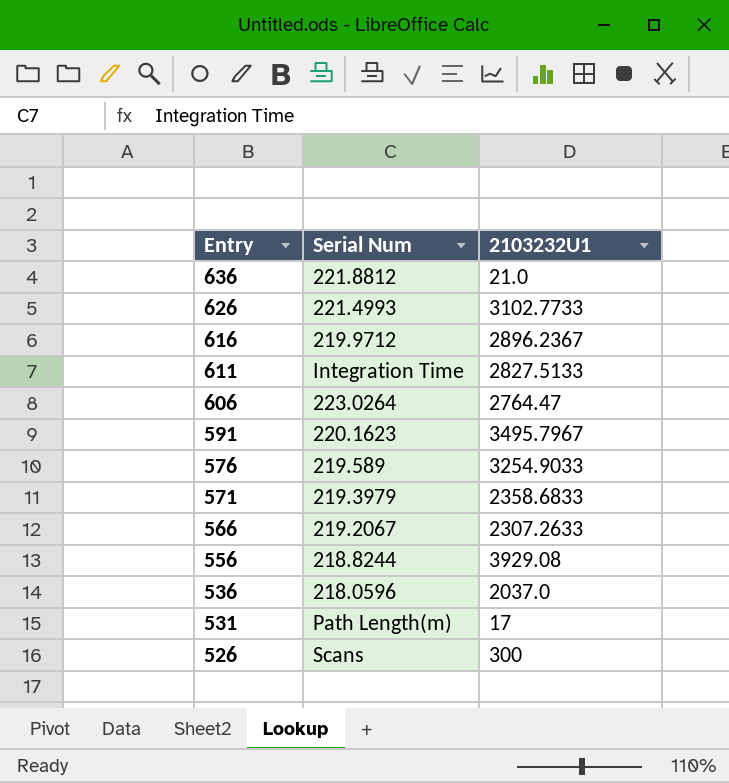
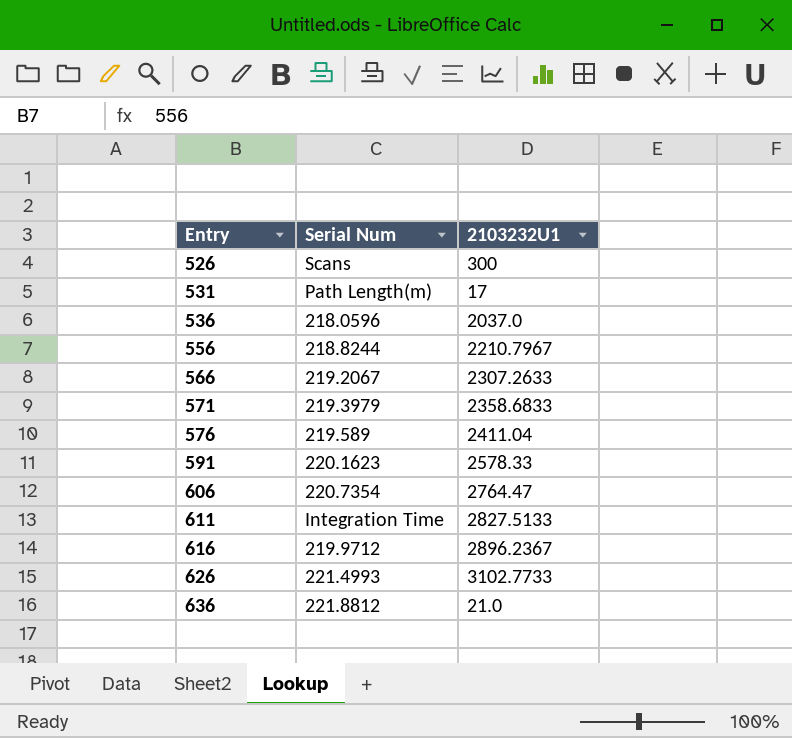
row order: Entry descending -> Entry ascending
556 | 2103232U1: 3929.08 -> 2210.7967
576 | 2103232U1: 3254.9033 -> 2411.04
591 | 2103232U1: 3495.7967 -> 2578.33
606 | Serial Num: 223.0264 -> 220.7354

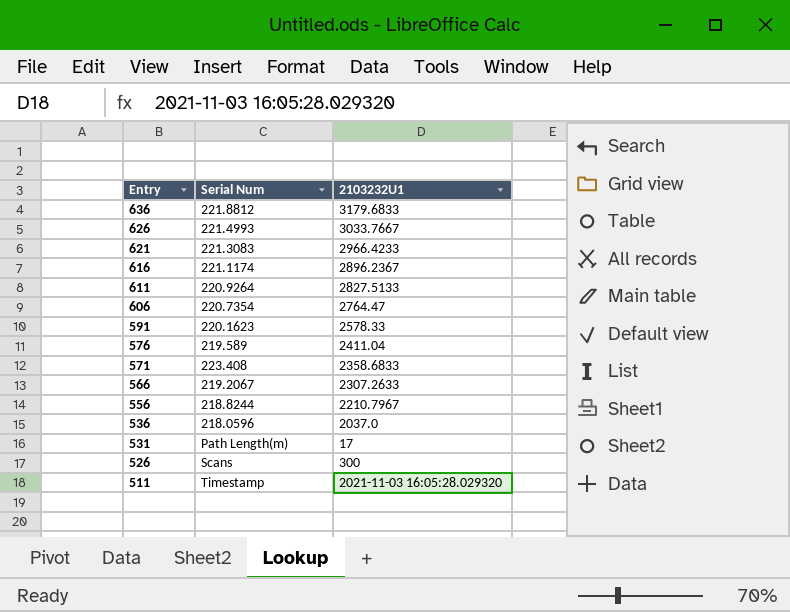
row order: Entry ascending -> Entry descending
636 | 2103232U1: 21.0 -> 3179.6833
626 | 2103232U1: 3102.7733 -> 3033.7667
row 621: none -> 221.3083 | 2966.4233
616 | Serial Num: 219.9712 -> 221.1174
611 | Serial Num: Integration Time -> 220.9264
571 | Serial Num: 219.3979 -> 223.408
row 511: none -> Timestamp | 2021-11-03 16:05:28.029320

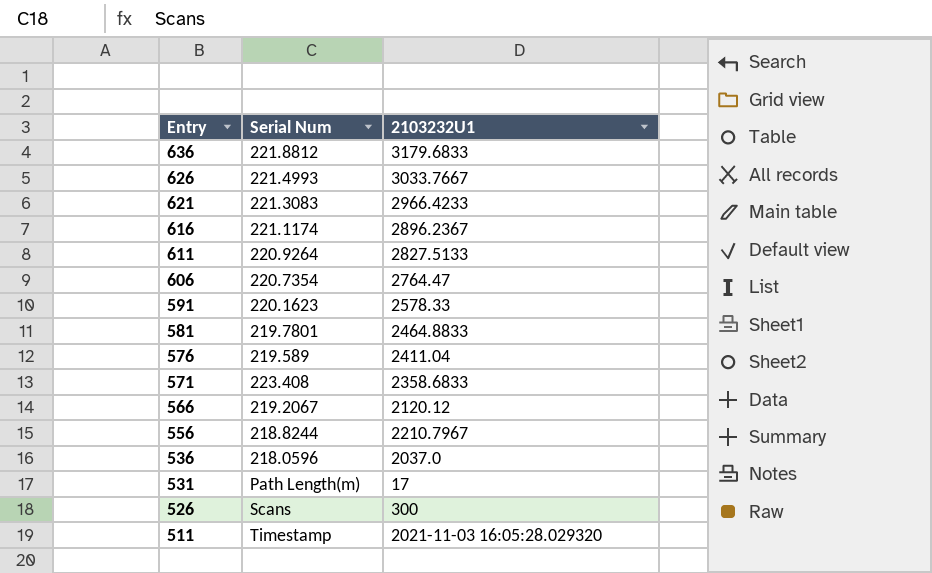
row 581: none -> 219.7801 | 2464.8833
566 | 2103232U1: 2307.2633 -> 2120.12

